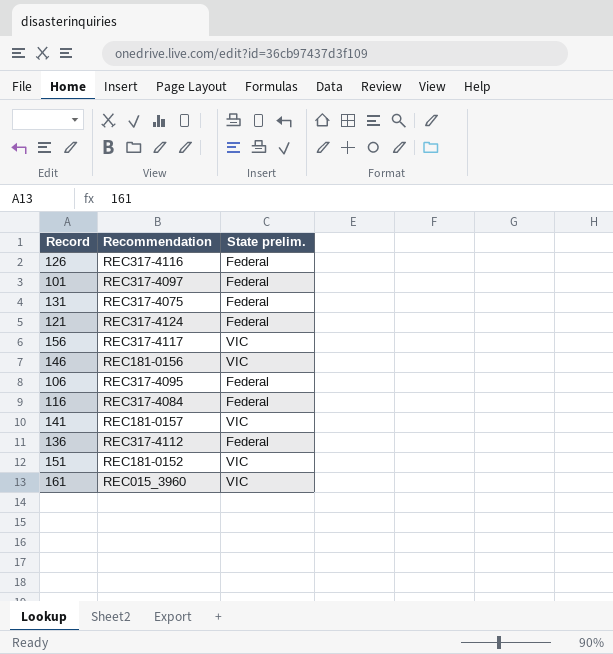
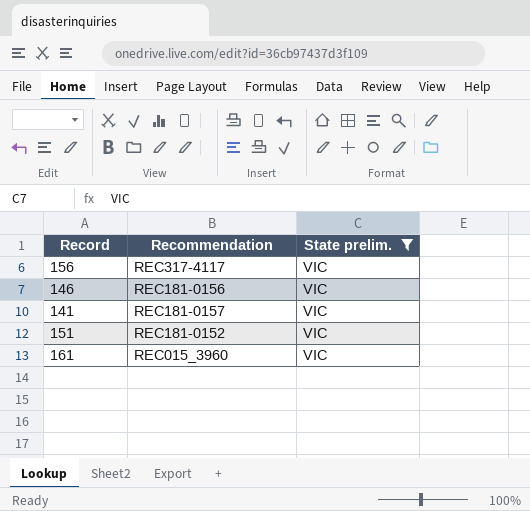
filter: none -> State prelim. = VIC

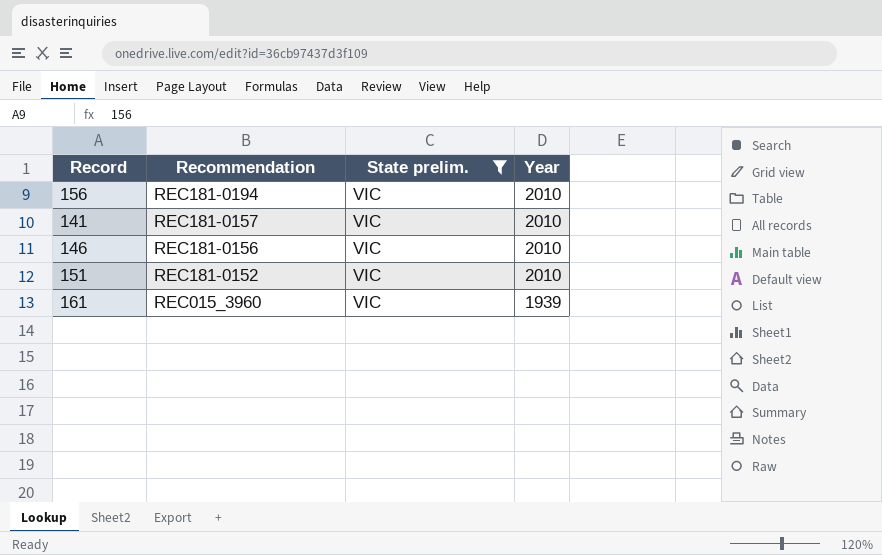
row order: none -> Recommendation descending
column Year | position: none -> 4
156 | Recommendation: REC317-4117 -> REC181-0194

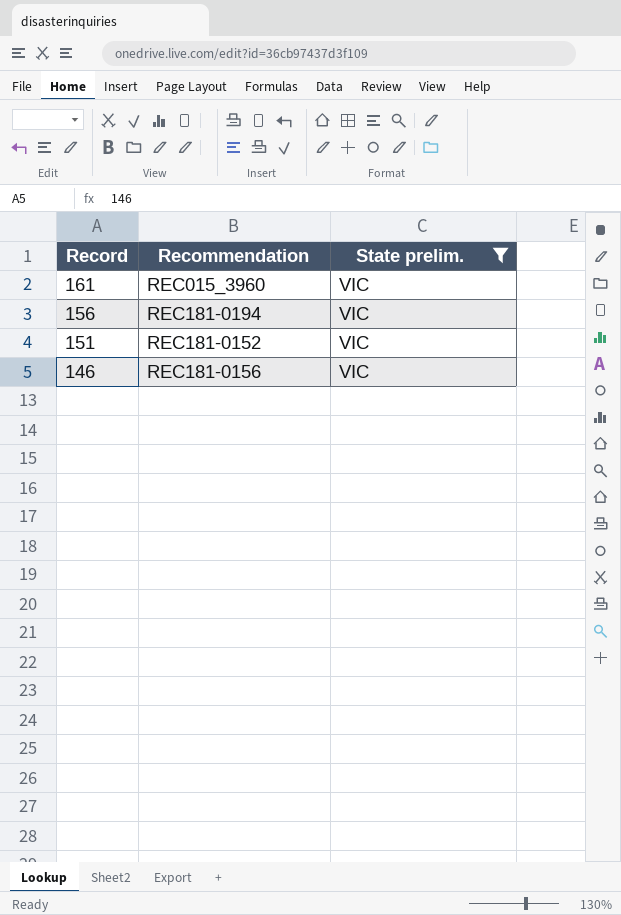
row order: Recommendation descending -> Record descending
column Year | position: 4 -> none
row 141: REC181-0157 | VIC | 2010 -> none

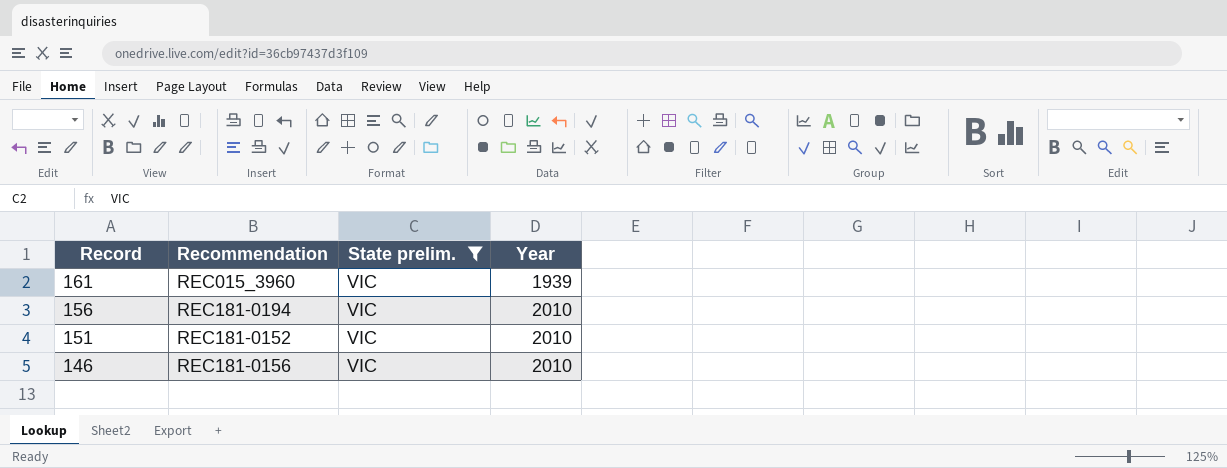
column Year | position: none -> 4

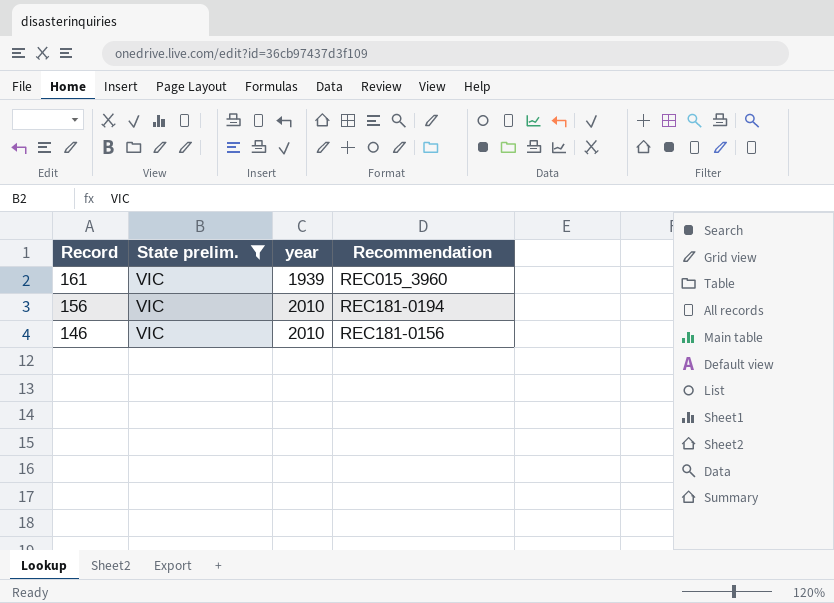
column name: Year -> year
column Recommendation | position: 2 -> 4
row 151: REC181-0152 | VIC | 2010 -> none

